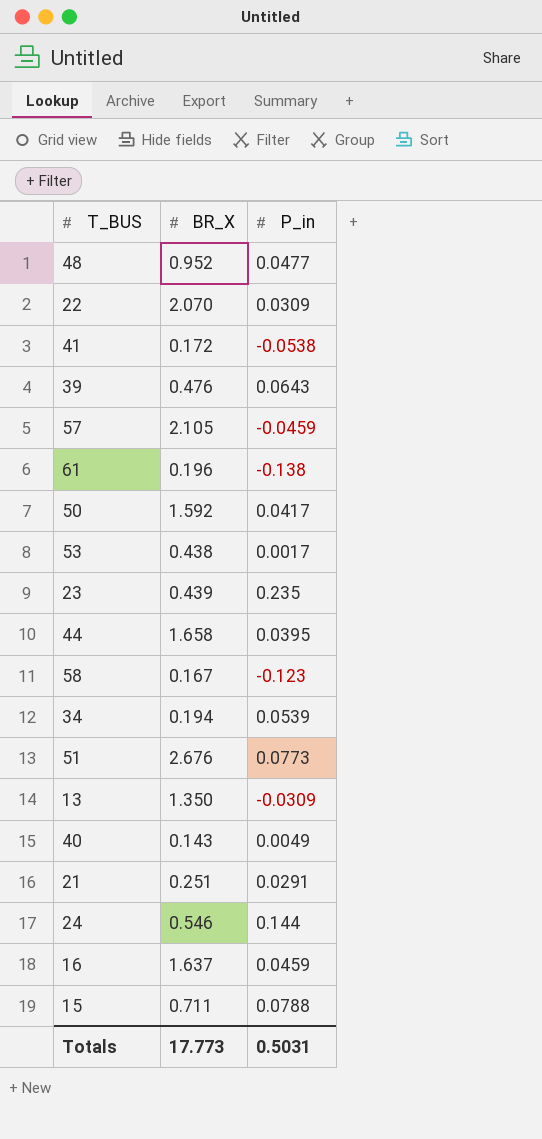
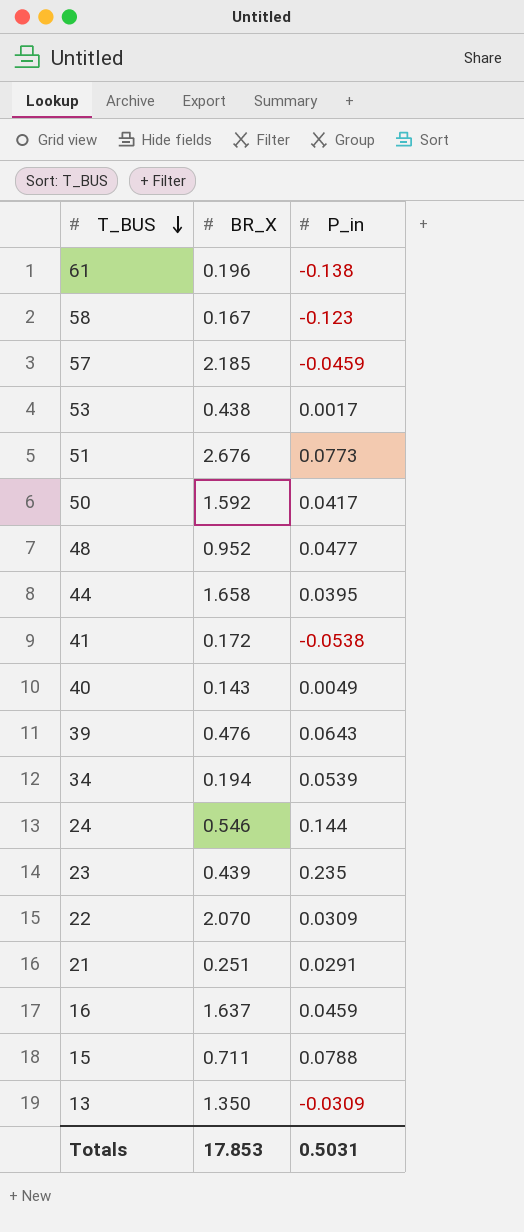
row order: none -> T_BUS descending
57 | BR_X: 2.105 -> 2.185
Totals | BR_X: 17.773 -> 17.853

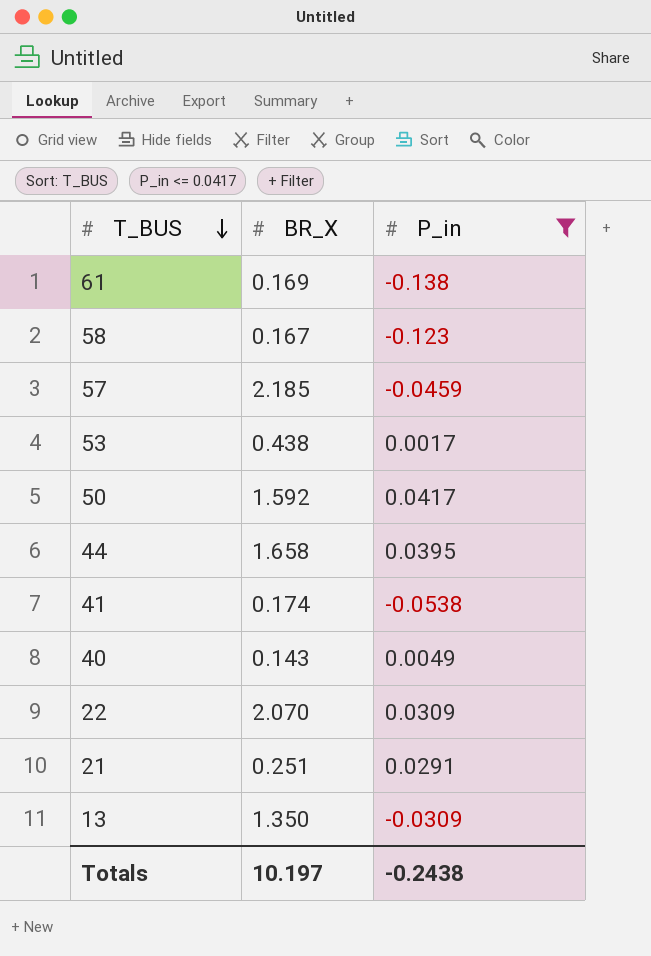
filter: none -> P_in <= 0.0417
61 | BR_X: 0.196 -> 0.169
41 | BR_X: 0.172 -> 0.174
Totals | BR_X: 17.853 -> 10.197
Totals | P_in: 0.5031 -> -0.2438

